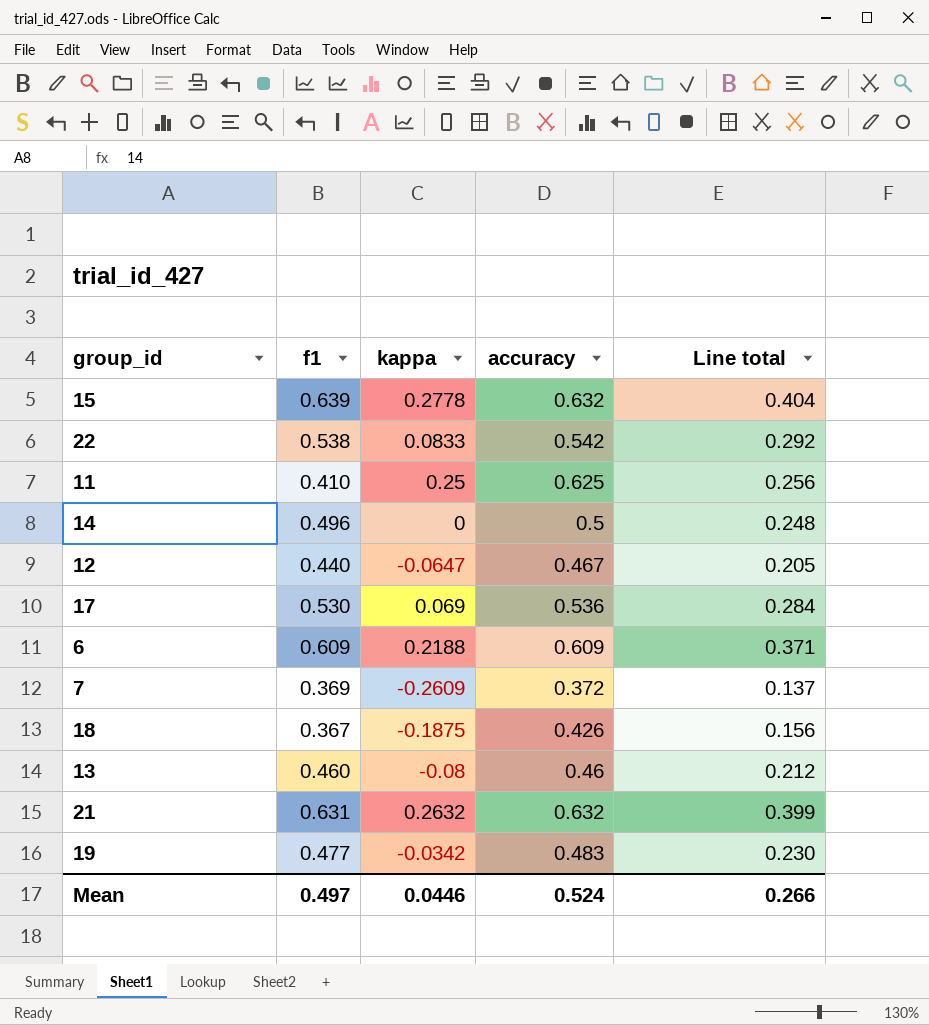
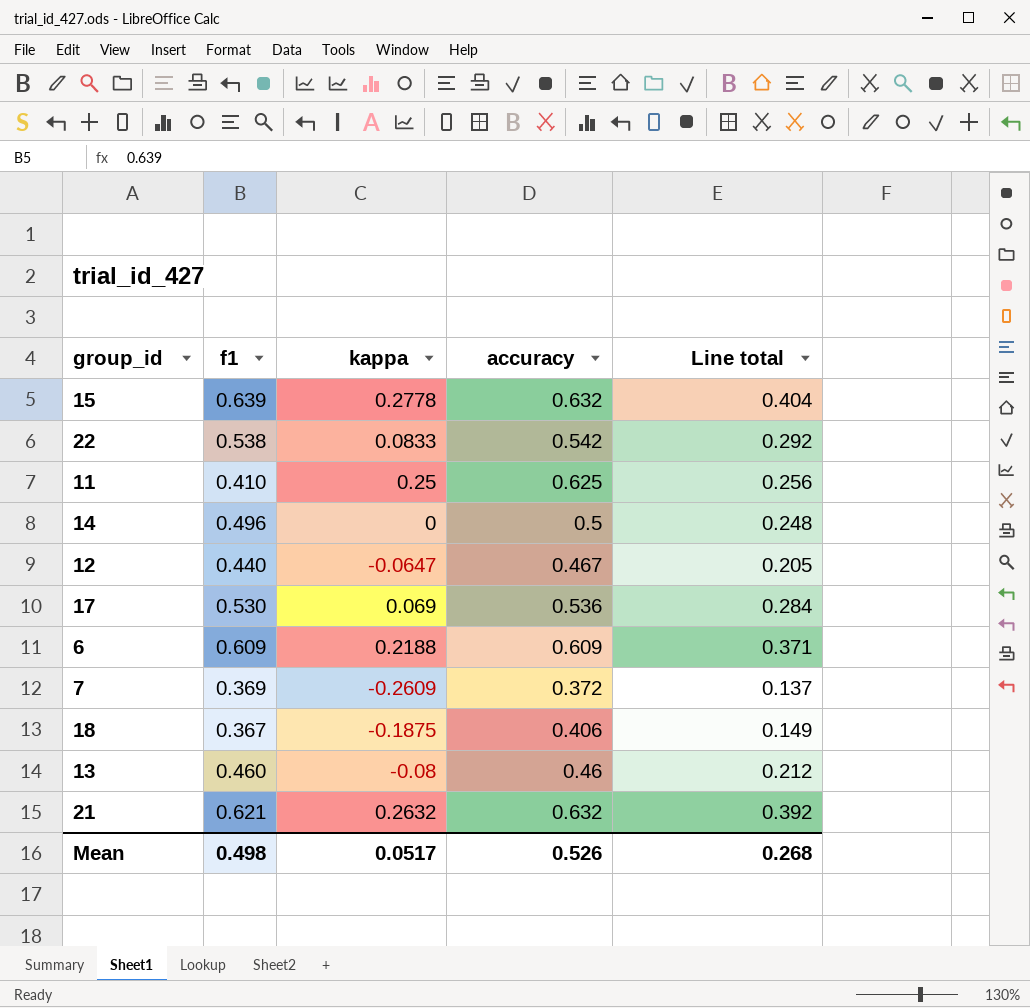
row 19: 0.477 | -0.0342 | 0.483 | 0.230 -> none
18 | accuracy: 0.426 -> 0.406
18 | Line total: 0.156 -> 0.149
21 | f1: 0.631 -> 0.621
21 | Line total: 0.399 -> 0.392
Mean | f1: 0.497 -> 0.498
Mean | kappa: 0.0446 -> 0.0517
Mean | accuracy: 0.524 -> 0.526
Mean | Line total: 0.266 -> 0.268

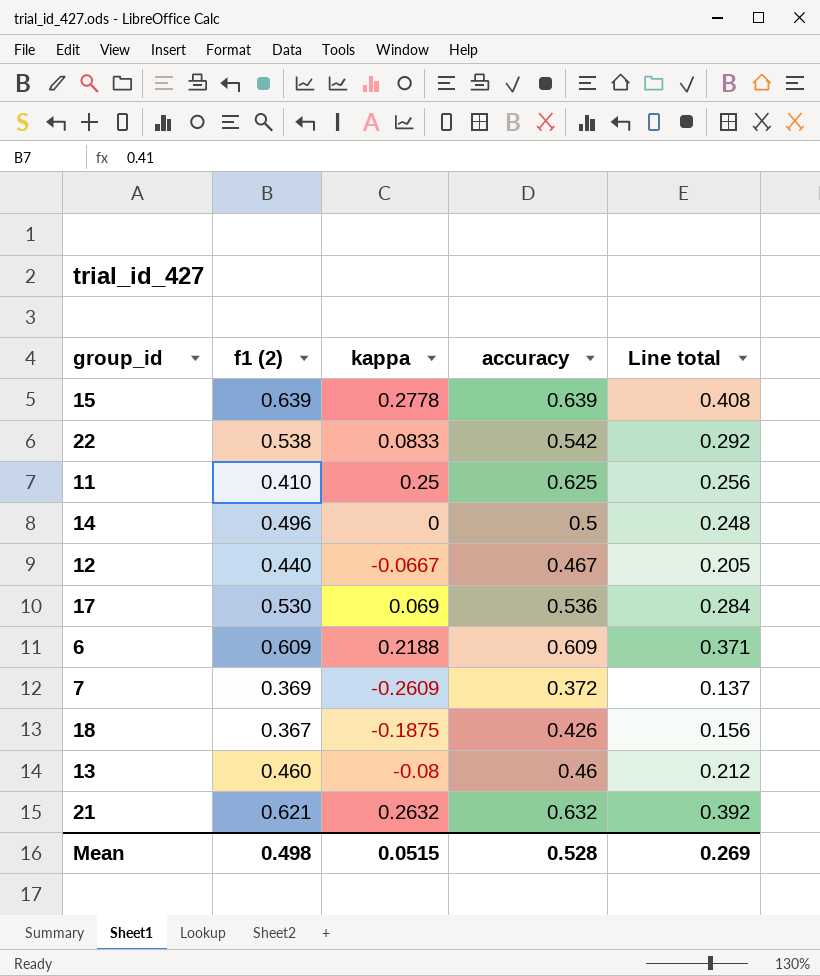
column name: f1 -> f1 (2)
15 | accuracy: 0.632 -> 0.639
15 | Line total: 0.404 -> 0.408
12 | kappa: -0.0647 -> -0.0667
18 | accuracy: 0.406 -> 0.426
18 | Line total: 0.149 -> 0.156
Mean | kappa: 0.0517 -> 0.0515
Mean | accuracy: 0.526 -> 0.528
Mean | Line total: 0.268 -> 0.269

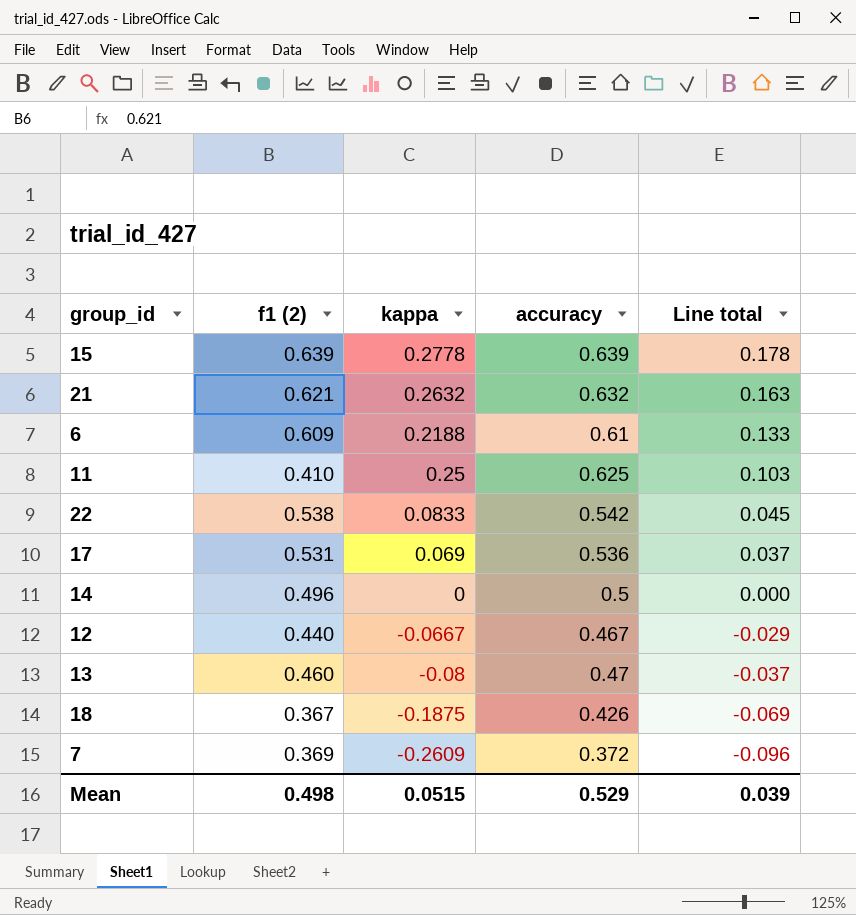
row order: none -> Line total descending
column Line total | formula: [f1 (2)] * [accuracy] -> [f1 (2)] * [kappa]
6 | accuracy: 0.609 -> 0.61
17 | f1 (2): 0.530 -> 0.531
13 | accuracy: 0.46 -> 0.47
Mean | accuracy: 0.528 -> 0.529
Mean | Line total: 0.269 -> 0.039

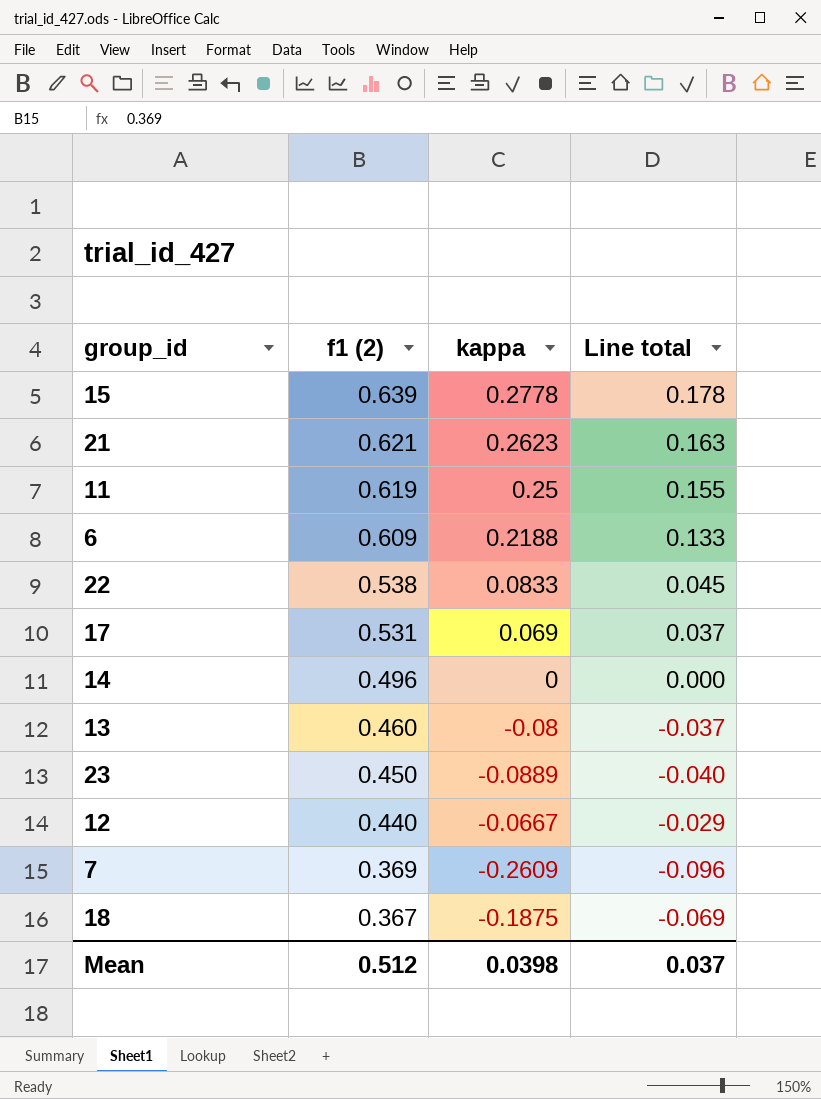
row order: Line total descending -> f1 (2) descending
column accuracy | position: 4 -> none
21 | kappa: 0.2632 -> 0.2623
11 | f1 (2): 0.410 -> 0.619
11 | Line total: 0.103 -> 0.155
row 23: none -> 0.450 | -0.0889 | -0.040
Mean | f1 (2): 0.498 -> 0.512
Mean | kappa: 0.0515 -> 0.0398
Mean | Line total: 0.039 -> 0.037

